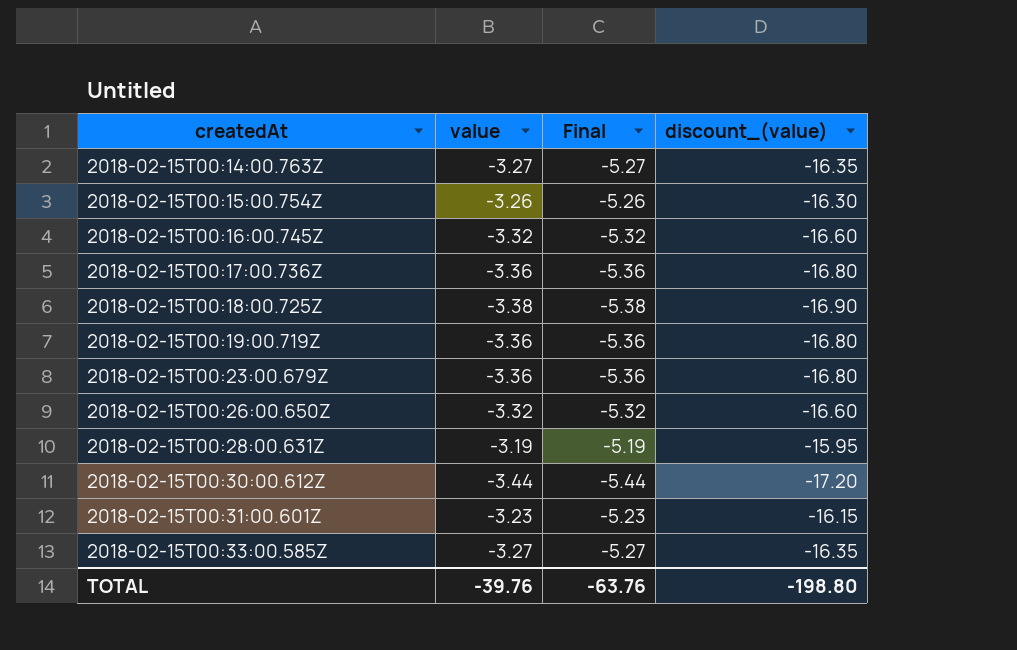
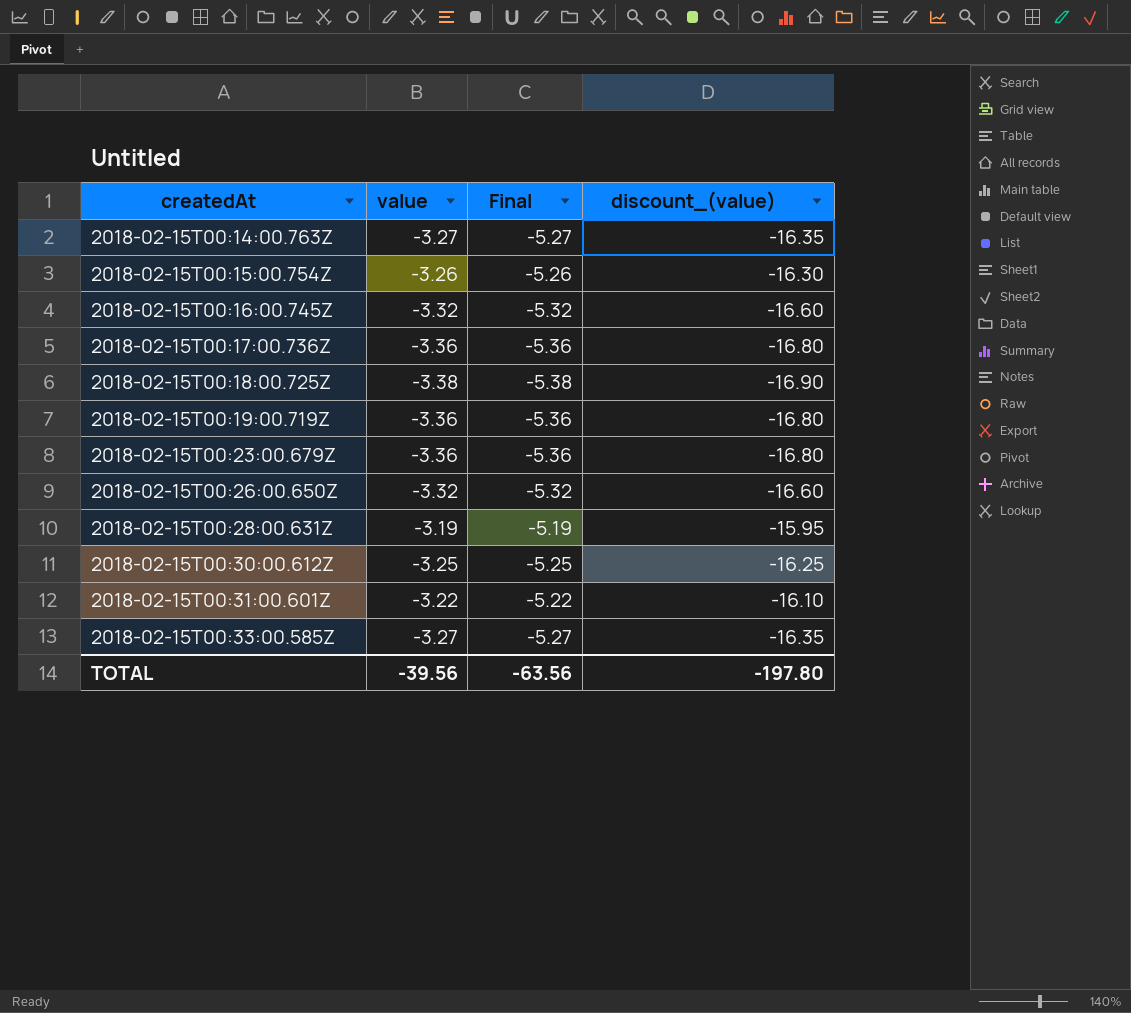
2018-02-15T00:30:00.612Z | value: -3.44 -> -3.25
2018-02-15T00:30:00.612Z | Final: -5.44 -> -5.25
2018-02-15T00:30:00.612Z | discount_(value): -17.20 -> -16.25
2018-02-15T00:31:00.601Z | value: -3.23 -> -3.22
2018-02-15T00:31:00.601Z | Final: -5.23 -> -5.22
2018-02-15T00:31:00.601Z | discount_(value): -16.15 -> -16.10
TOTAL | value: -39.76 -> -39.56
TOTAL | Final: -63.76 -> -63.56
TOTAL | discount_(value): -198.80 -> -197.80

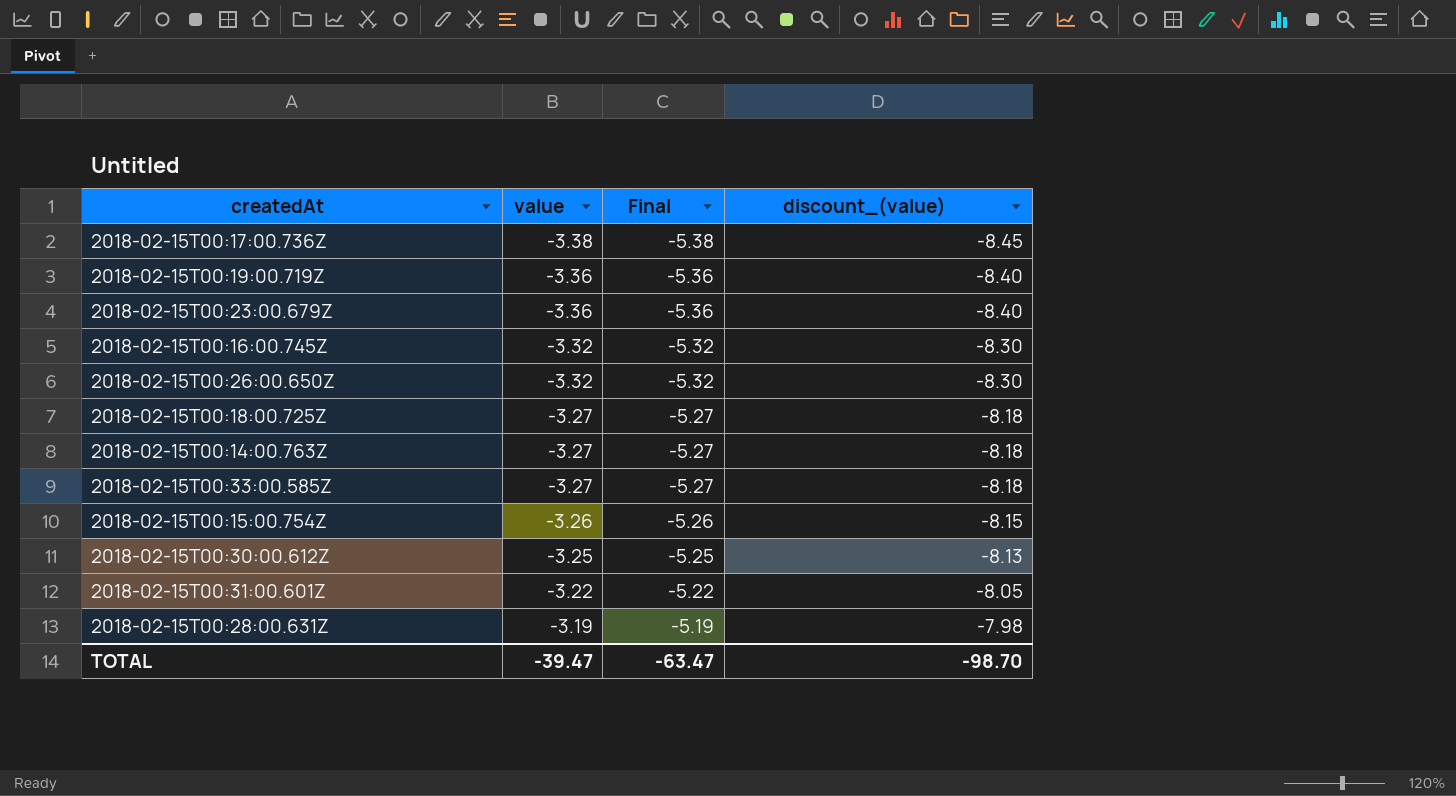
row order: createdAt ascending -> value ascending
column discount_(value) | formula: [value] * 5 -> [value] * 2.5
2018-02-15T00:17:00.736Z | value: -3.36 -> -3.38
2018-02-15T00:17:00.736Z | Final: -5.36 -> -5.38
2018-02-15T00:18:00.725Z | value: -3.38 -> -3.27
2018-02-15T00:18:00.725Z | Final: -5.38 -> -5.27
TOTAL | value: -39.56 -> -39.47
TOTAL | Final: -63.56 -> -63.47
TOTAL | discount_(value): -197.80 -> -98.70

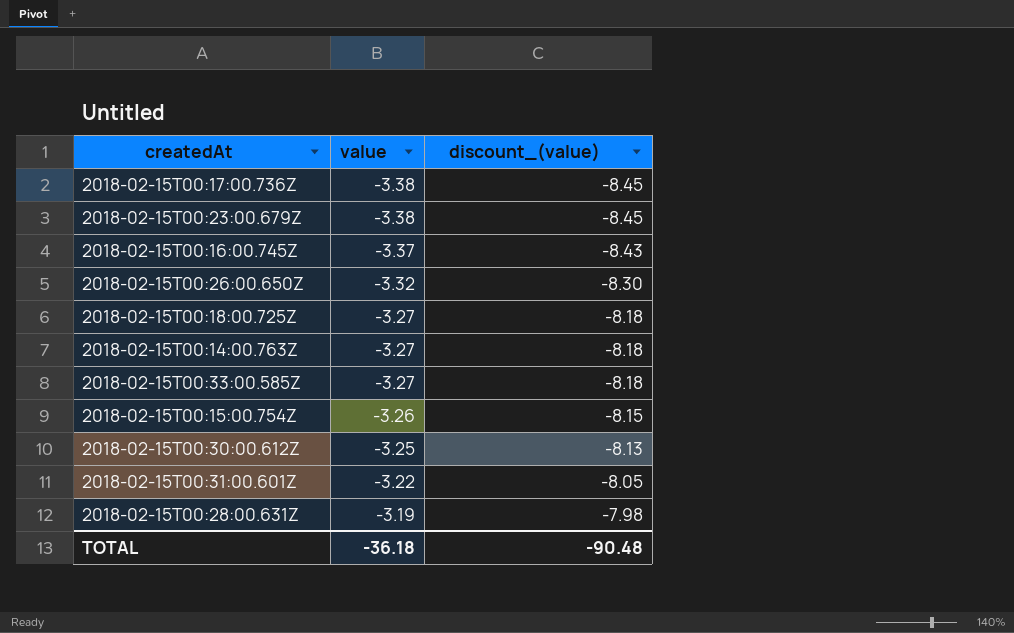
column Final | formula: [value] - 2 -> none
row 2018-02-15T00:19:00.719Z: -3.36 | -5.36 | -8.40 -> none
2018-02-15T00:23:00.679Z | value: -3.36 -> -3.38
2018-02-15T00:23:00.679Z | discount_(value): -8.40 -> -8.45
2018-02-15T00:16:00.745Z | value: -3.32 -> -3.37
2018-02-15T00:16:00.745Z | discount_(value): -8.30 -> -8.43
TOTAL | value: -39.47 -> -36.18
TOTAL | discount_(value): -98.70 -> -90.48

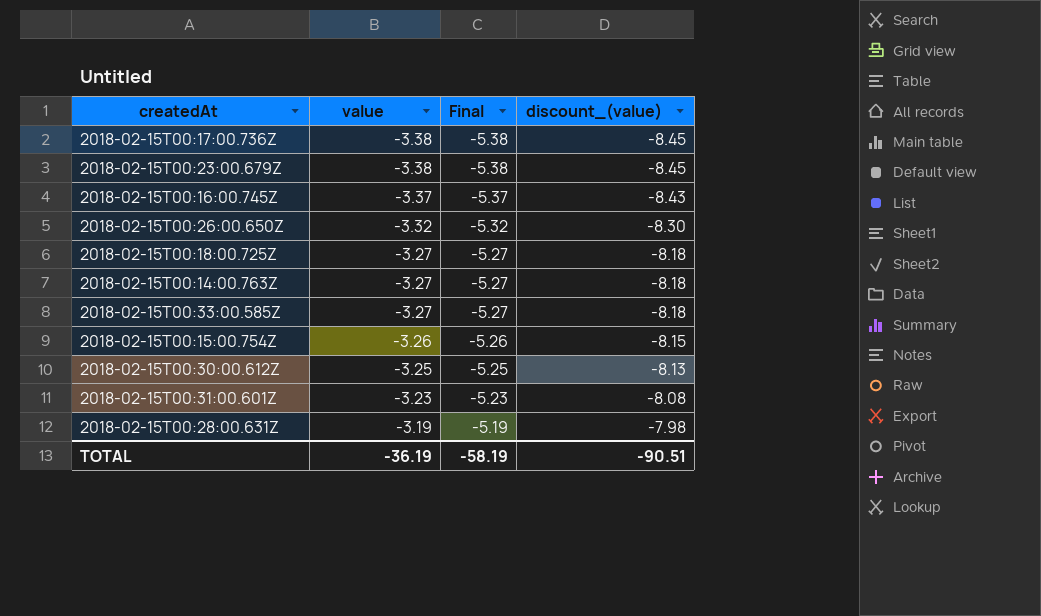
column Final | formula: none -> [value] - 2
2018-02-15T00:31:00.601Z | value: -3.22 -> -3.23
2018-02-15T00:31:00.601Z | discount_(value): -8.05 -> -8.08
TOTAL | value: -36.18 -> -36.19
TOTAL | discount_(value): -90.48 -> -90.51

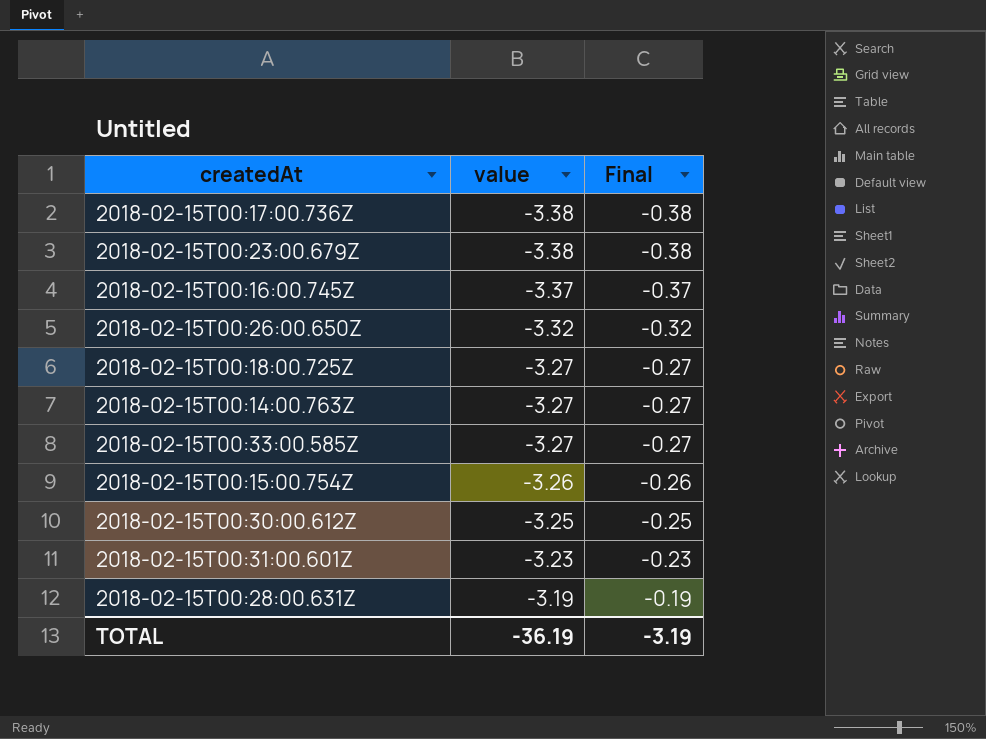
column discount_(value) | formula: [value] * 2.5 -> none
column Final | formula: [value] - 2 -> [value] + 3
TOTAL | Final: -58.19 -> -3.19

